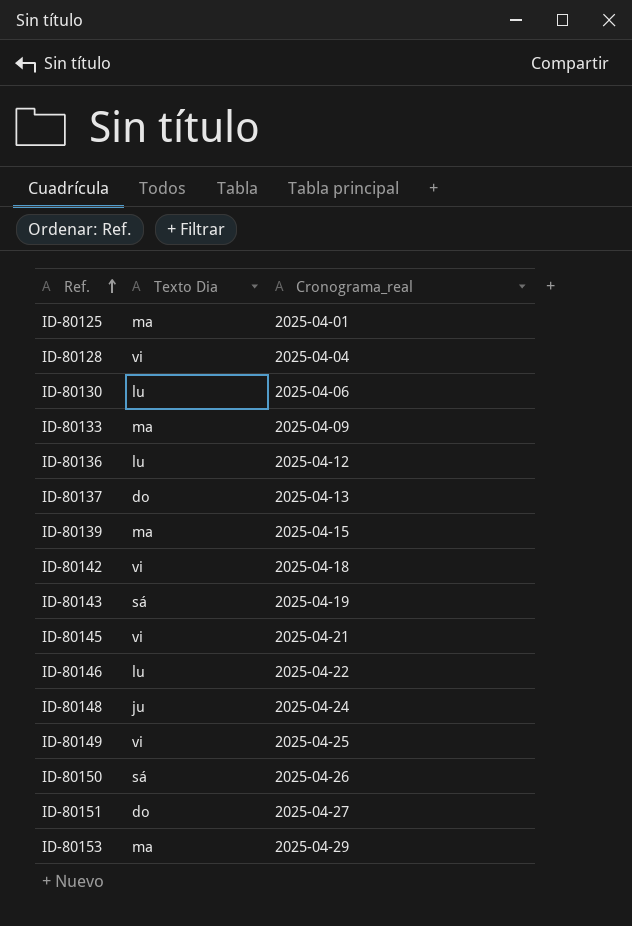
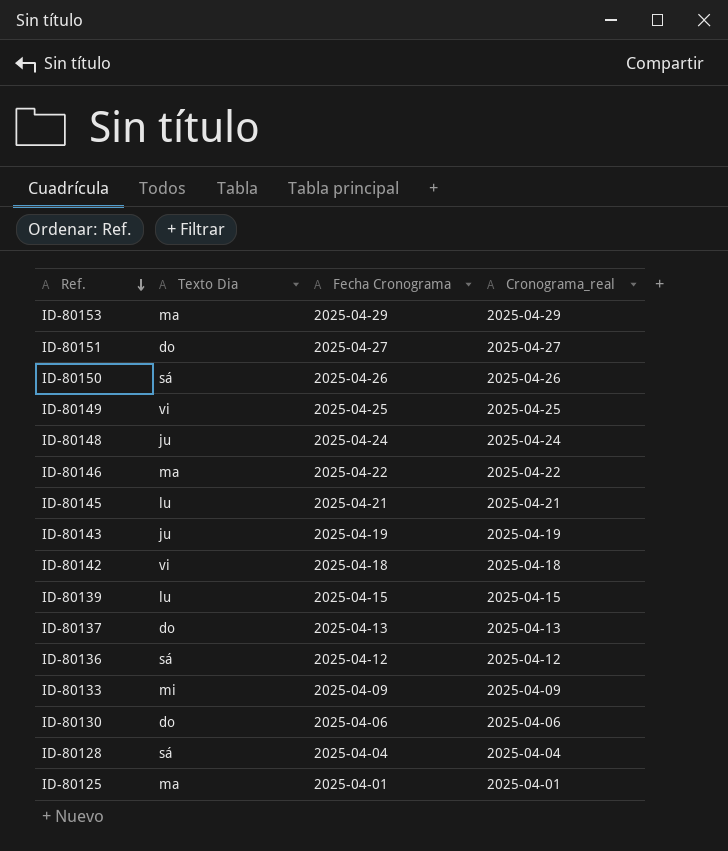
row order: Ref. ascending -> Ref. descending
column Fecha Cronograma | position: none -> 3
ID-80146 | Texto Dia: lu -> ma
ID-80145 | Texto Dia: vi -> lu
ID-80143 | Texto Dia: sá -> ju
ID-80139 | Texto Dia: ma -> lu
ID-80136 | Texto Dia: lu -> sá
ID-80133 | Texto Dia: ma -> mi
ID-80130 | Texto Dia: lu -> do
ID-80128 | Texto Dia: vi -> sá

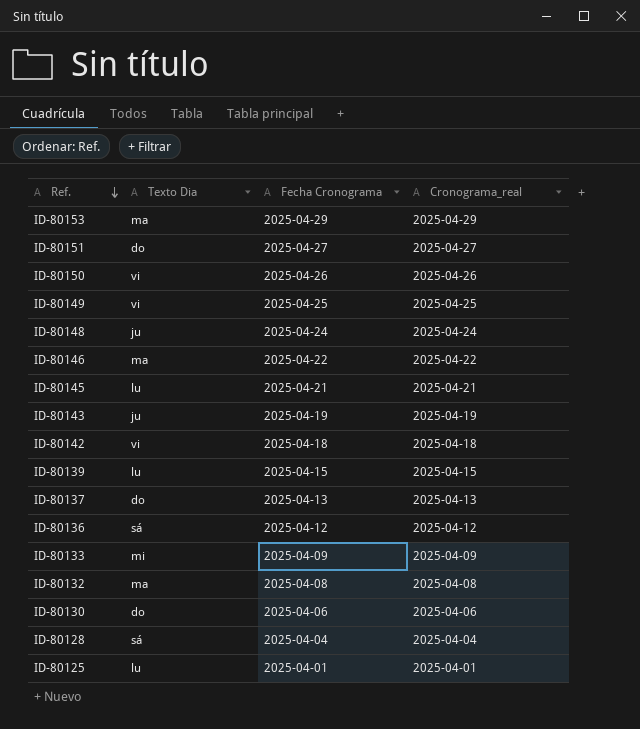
ID-80150 | Texto Dia: sá -> vi
row ID-80132: none -> ma | 2025-04-08 | 2025-04-08
ID-80125 | Texto Dia: ma -> lu

